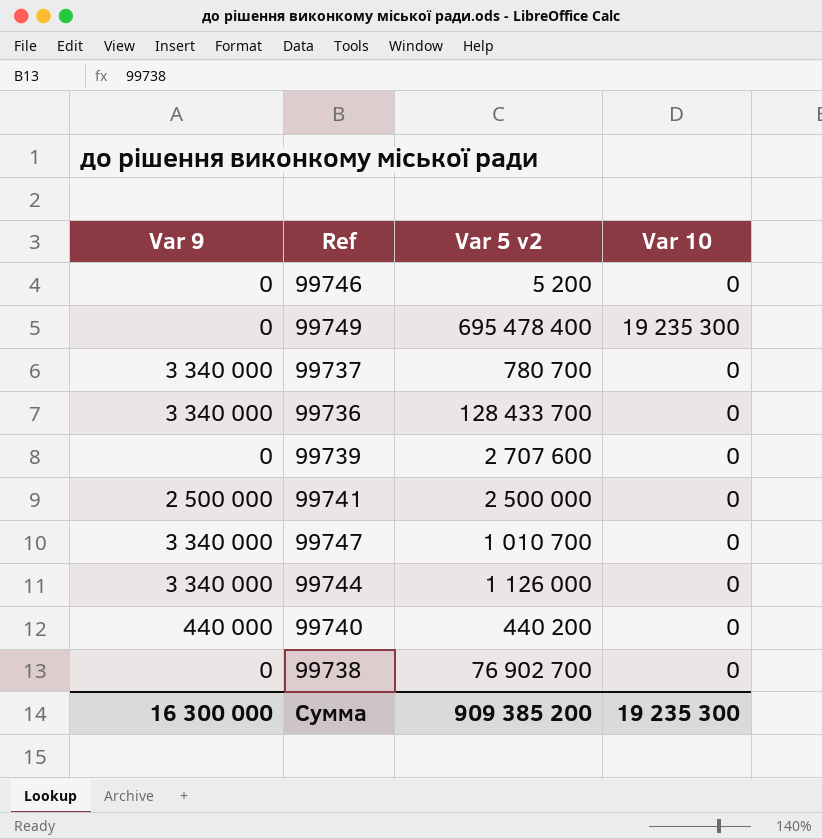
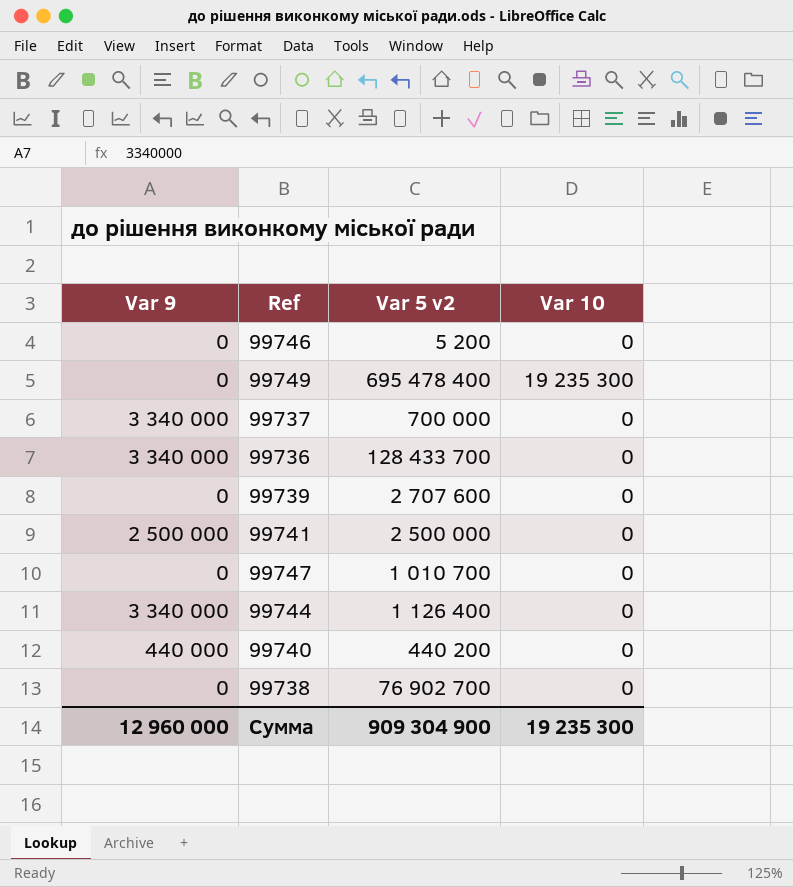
99737 | Var 5 v2: 780 700 -> 700 000
99747 | Var 9: 3 340 000 -> 0
99744 | Var 5 v2: 1 126 000 -> 1 126 400
Сумма | Var 9: 16 300 000 -> 12 960 000
Сумма | Var 5 v2: 909 385 200 -> 909 304 900

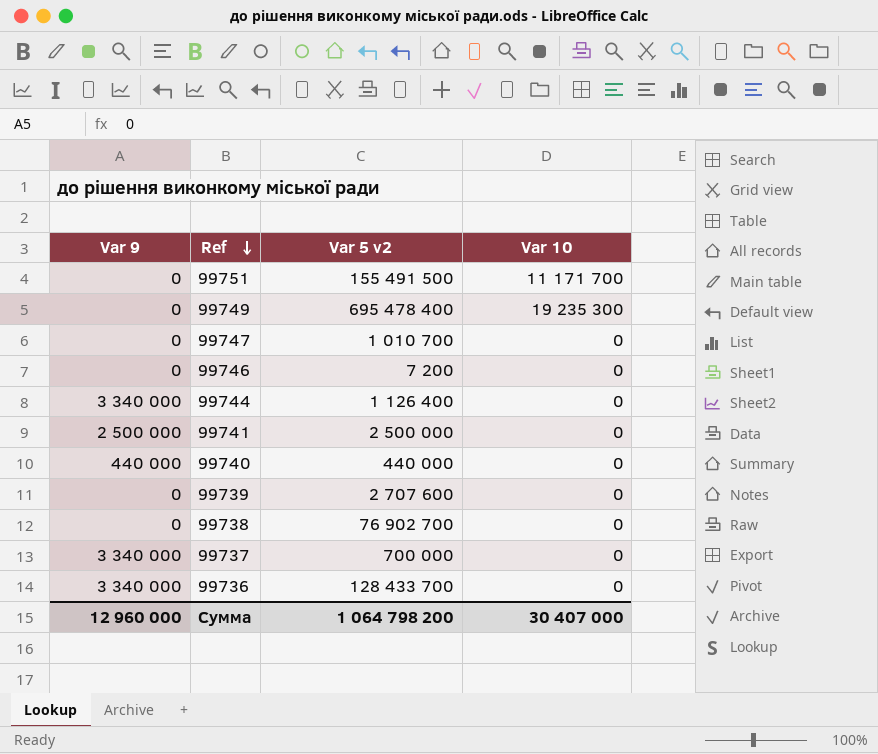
row order: none -> Ref descending
row 99751: none -> 0 | 155 491 500 | 11 171 700
99746 | Var 5 v2: 5 200 -> 7 200
99740 | Var 5 v2: 440 200 -> 440 000
Сумма | Var 5 v2: 909 304 900 -> 1 064 798 200
Сумма | Var 10: 19 235 300 -> 30 407 000

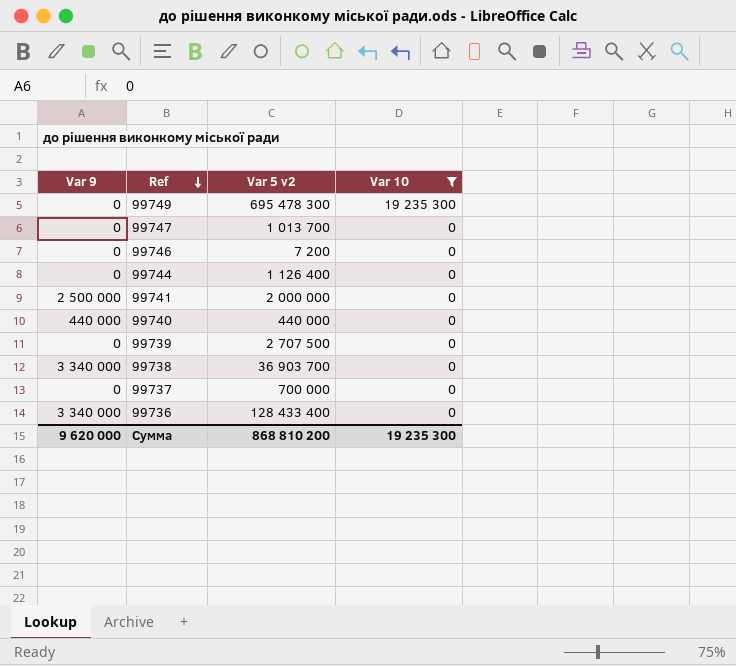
filter: none -> Var 10 != 11 171 700
99749 | Var 5 v2: 695 478 400 -> 695 478 300
99747 | Var 5 v2: 1 010 700 -> 1 013 700
99744 | Var 9: 3 340 000 -> 0
99741 | Var 5 v2: 2 500 000 -> 2 000 000
99739 | Var 5 v2: 2 707 600 -> 2 707 500
99738 | Var 9: 0 -> 3 340 000
99738 | Var 5 v2: 76 902 700 -> 36 903 700
99737 | Var 9: 3 340 000 -> 0
99736 | Var 5 v2: 128 433 700 -> 128 433 400
Сумма | Var 9: 12 960 000 -> 9 620 000
Сумма | Var 5 v2: 1 064 798 200 -> 868 810 200
Сумма | Var 10: 30 407 000 -> 19 235 300

